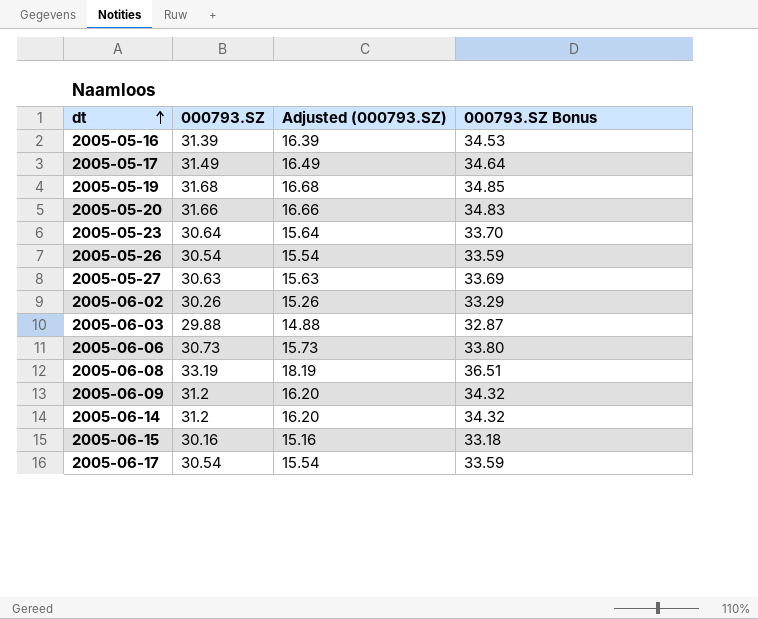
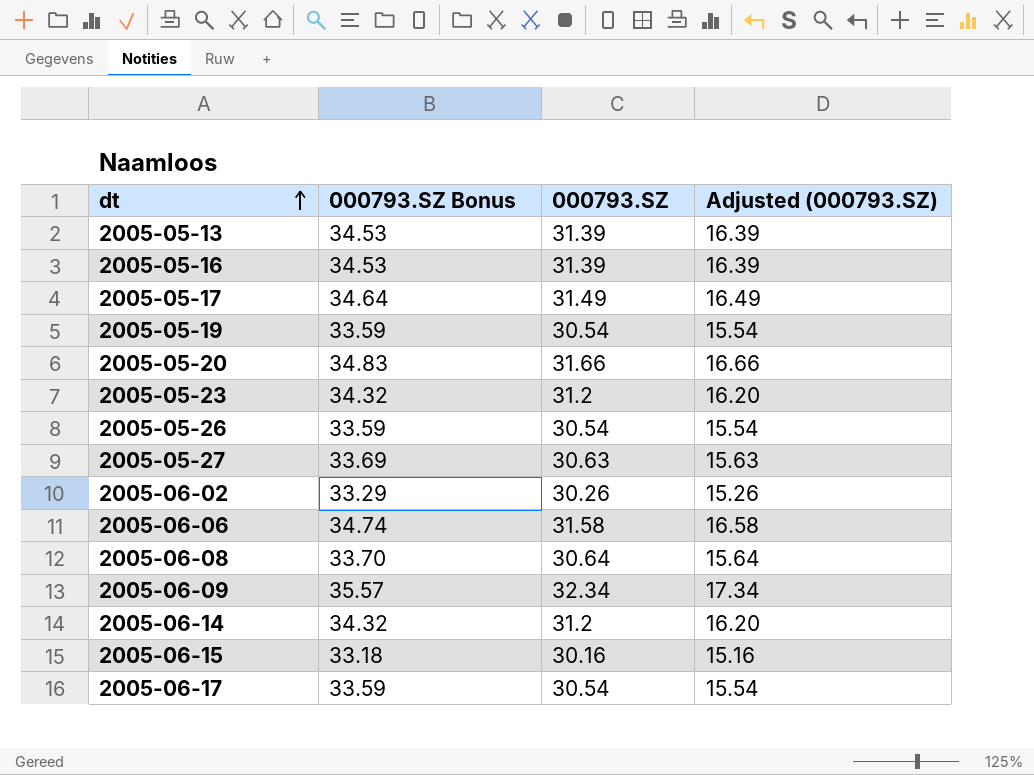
column 000793.SZ Bonus | position: 4 -> 2
row 2005-06-03: 29.88 | 14.88 | 32.87 -> none
row 2005-05-13: none -> 34.53 | 31.39 | 16.39
2005-05-19 | 000793.SZ Bonus: 34.85 -> 33.59
2005-05-19 | 000793.SZ: 31.68 -> 30.54
2005-05-19 | Adjusted (000793.SZ): 16.68 -> 15.54
2005-05-23 | 000793.SZ Bonus: 33.70 -> 34.32
2005-05-23 | 000793.SZ: 30.64 -> 31.2
2005-05-23 | Adjusted (000793.SZ): 15.64 -> 16.20
2005-06-06 | 000793.SZ Bonus: 33.80 -> 34.74
2005-06-06 | 000793.SZ: 30.73 -> 31.58
2005-06-06 | Adjusted (000793.SZ): 15.73 -> 16.58
2005-06-08 | 000793.SZ Bonus: 36.51 -> 33.70
2005-06-08 | 000793.SZ: 33.19 -> 30.64
2005-06-08 | Adjusted (000793.SZ): 18.19 -> 15.64
2005-06-09 | 000793.SZ Bonus: 34.32 -> 35.57
2005-06-09 | 000793.SZ: 31.2 -> 32.34
2005-06-09 | Adjusted (000793.SZ): 16.20 -> 17.34

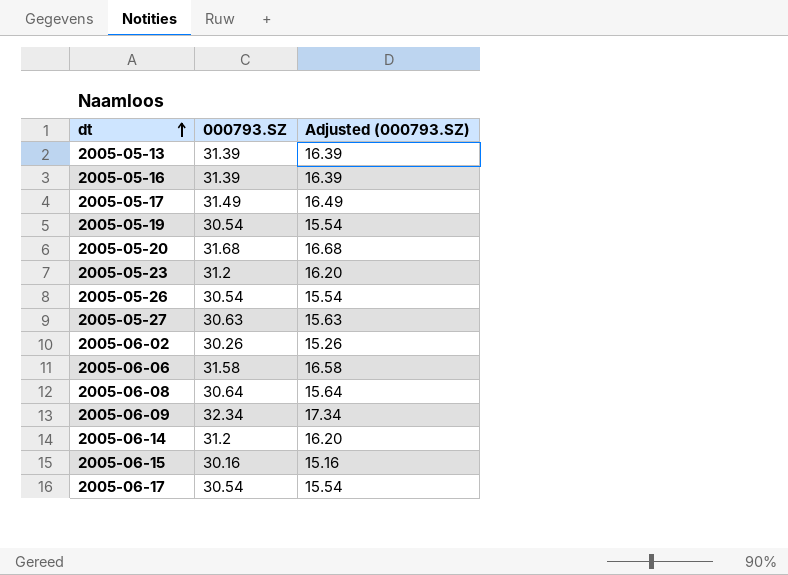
column 000793.SZ Bonus | formula: [000793.SZ] * 1.1 -> none
2005-05-20 | 000793.SZ: 31.66 -> 31.68
2005-05-20 | Adjusted (000793.SZ): 16.66 -> 16.68

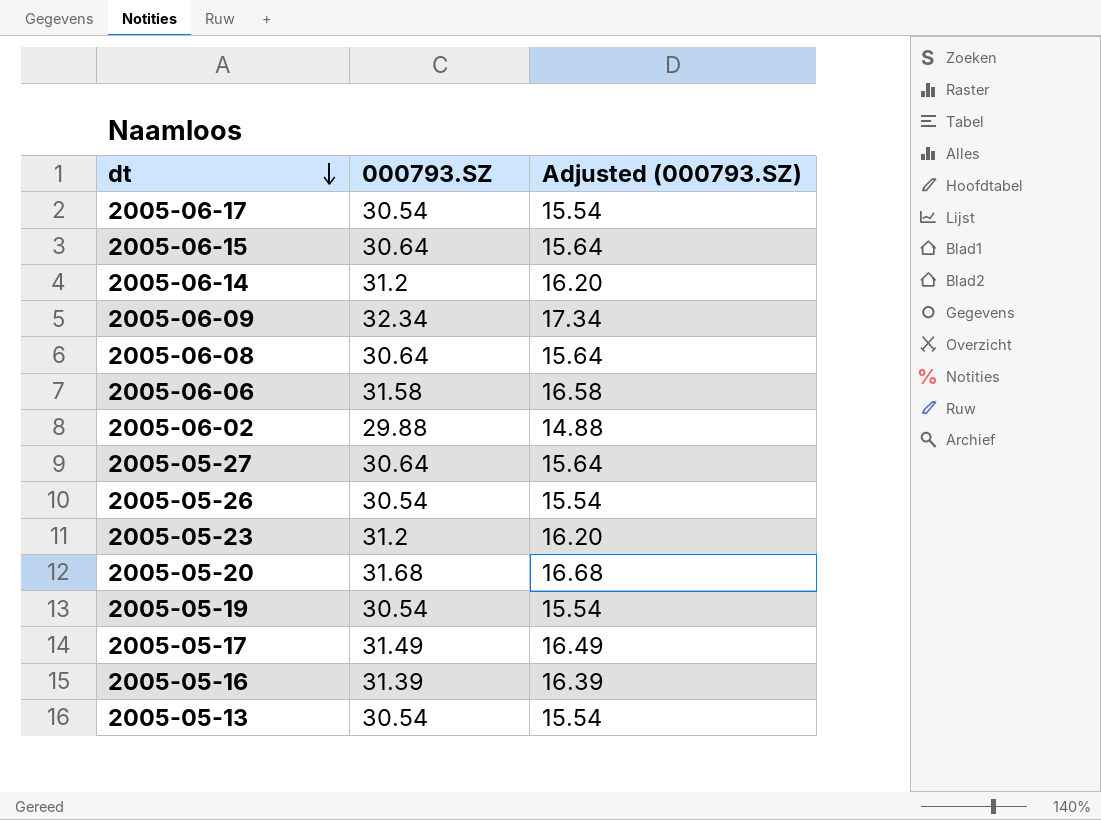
row order: dt ascending -> dt descending
2005-06-15 | 000793.SZ: 30.16 -> 30.64
2005-06-15 | Adjusted (000793.SZ): 15.16 -> 15.64
2005-06-02 | 000793.SZ: 30.26 -> 29.88
2005-06-02 | Adjusted (000793.SZ): 15.26 -> 14.88
2005-05-27 | 000793.SZ: 30.63 -> 30.64
2005-05-27 | Adjusted (000793.SZ): 15.63 -> 15.64
2005-05-13 | 000793.SZ: 31.39 -> 30.54
2005-05-13 | Adjusted (000793.SZ): 16.39 -> 15.54

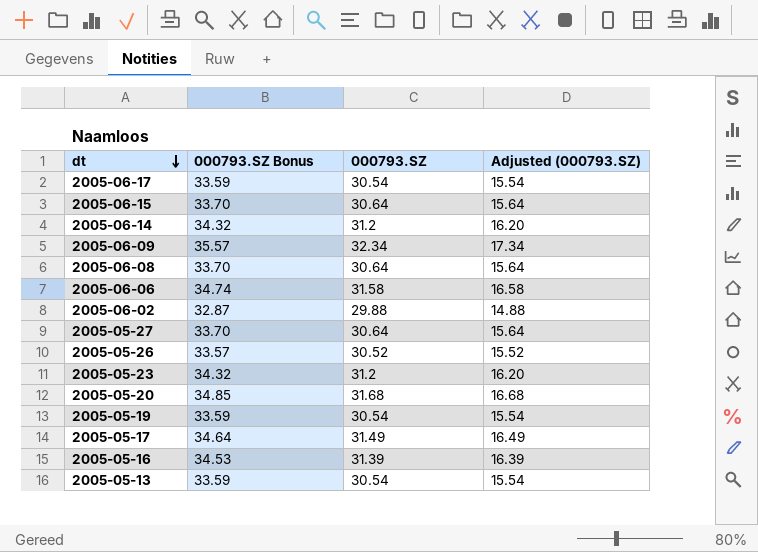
column 000793.SZ Bonus | formula: none -> [000793.SZ] * 1.1
2005-05-26 | 000793.SZ: 30.54 -> 30.52
2005-05-26 | Adjusted (000793.SZ): 15.54 -> 15.52

